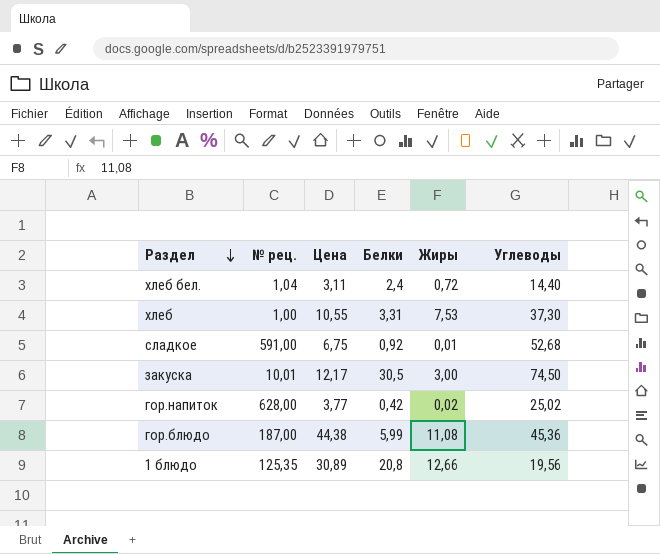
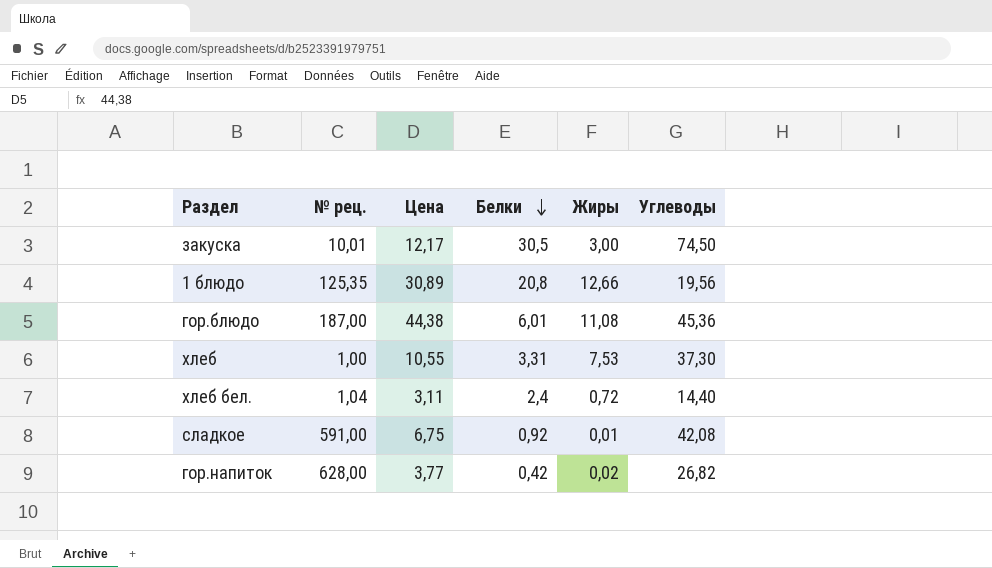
row order: Раздел descending -> Белки descending
гор.блюдо | Белки: 5,99 -> 6,01
сладкое | Углеводы: 52,68 -> 42,08
гор.напиток | Углеводы: 25,02 -> 26,82

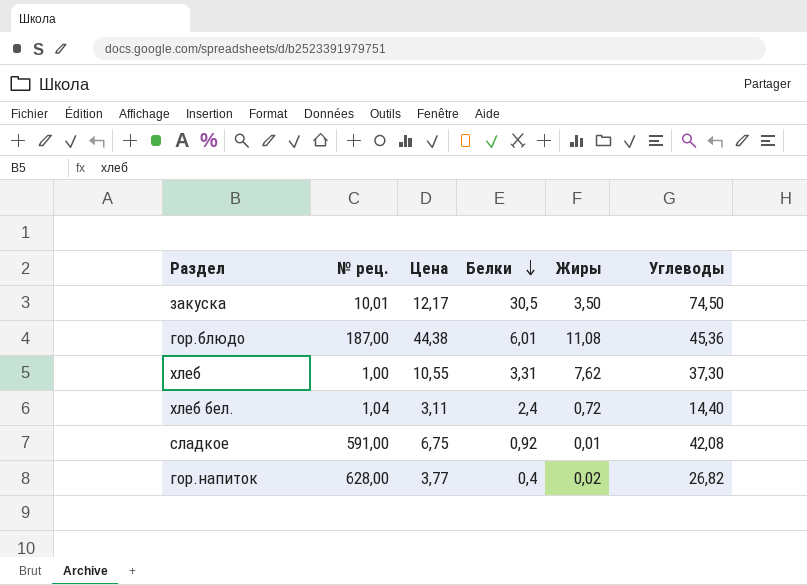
row 1 блюдо: 125,35 | 30,89 | 20,8 | 12,66 | 19,56 -> none
закуска | Жиры: 3,00 -> 3,50
хлеб | Жиры: 7,53 -> 7,62
гор.напиток | Белки: 0,42 -> 0,4

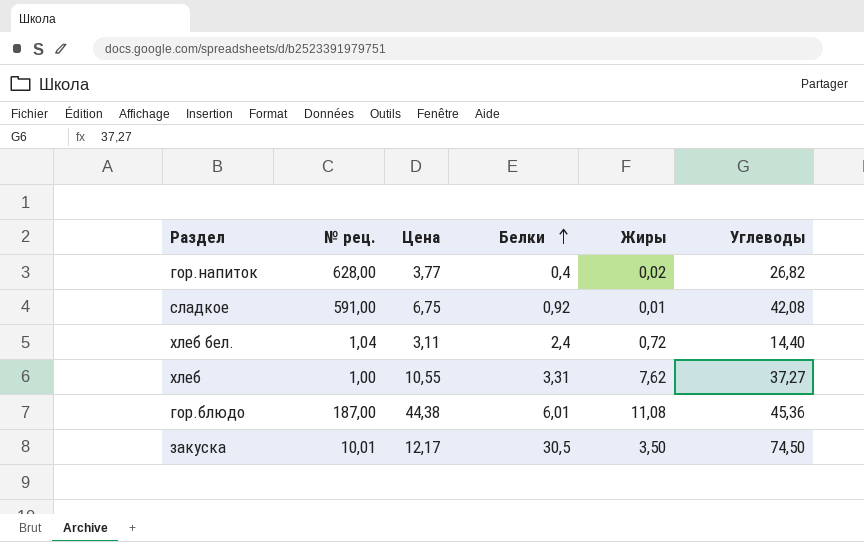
row order: Белки descending -> Белки ascending
хлеб | Углеводы: 37,30 -> 37,27

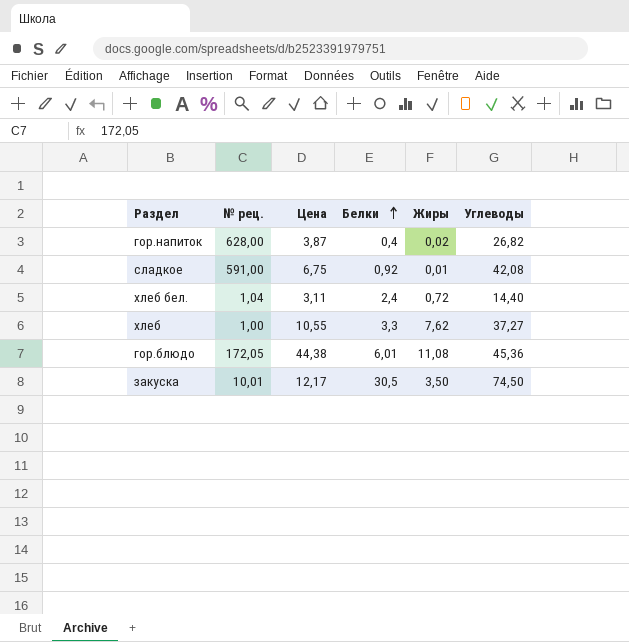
гор.напиток | Цена: 3,77 -> 3,87
хлеб | Белки: 3,31 -> 3,3
гор.блюдо | № рец.: 187,00 -> 172,05

